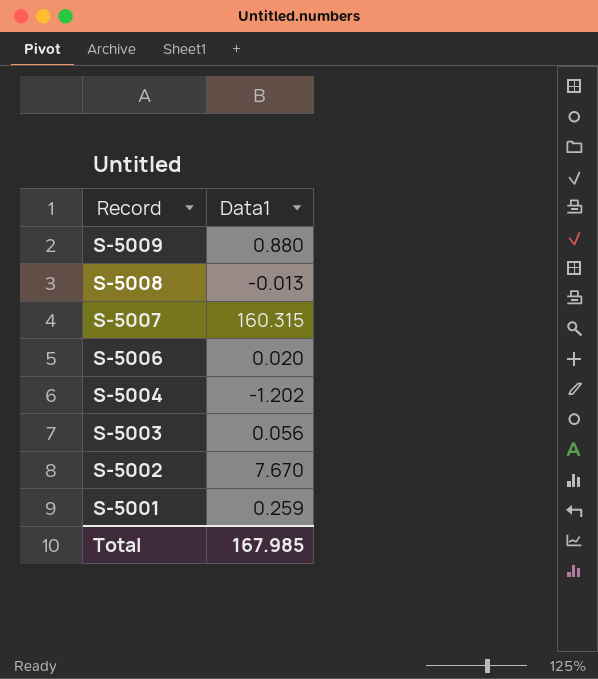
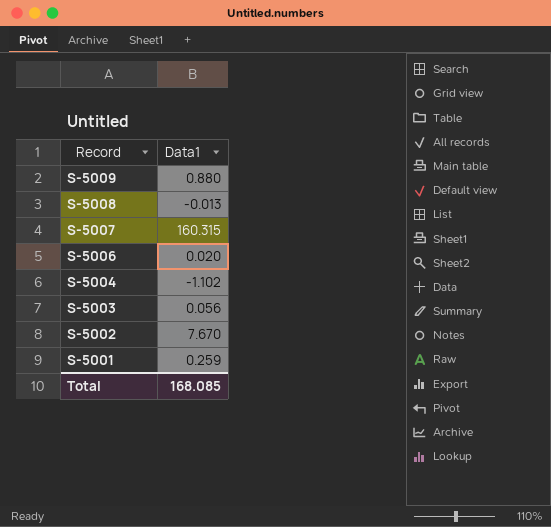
S-5004 | Data1: -1.202 -> -1.102
Total | Data1: 167.985 -> 168.085

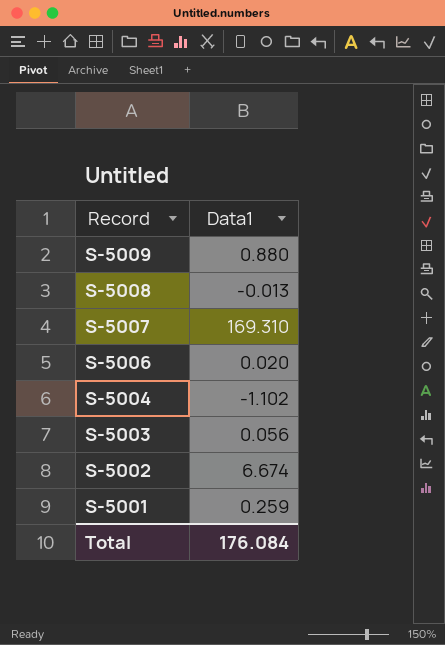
S-5007 | Data1: 160.315 -> 169.310
S-5002 | Data1: 7.670 -> 6.674
Total | Data1: 168.085 -> 176.084

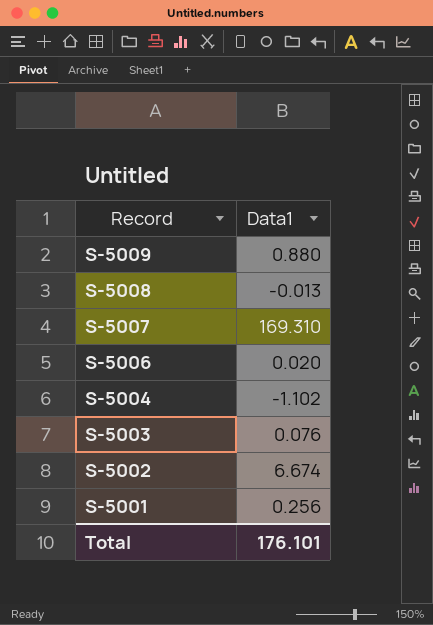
S-5003 | Data1: 0.056 -> 0.076
S-5001 | Data1: 0.259 -> 0.256
Total | Data1: 176.084 -> 176.101

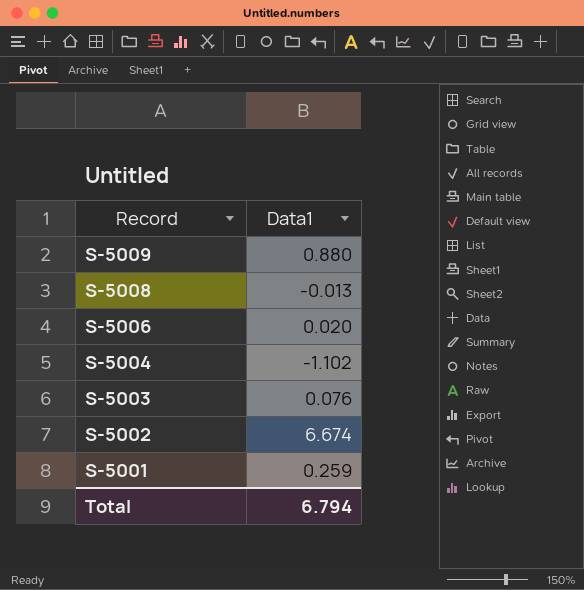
row S-5007: 169.310 -> none
S-5001 | Data1: 0.256 -> 0.259
Total | Data1: 176.101 -> 6.794

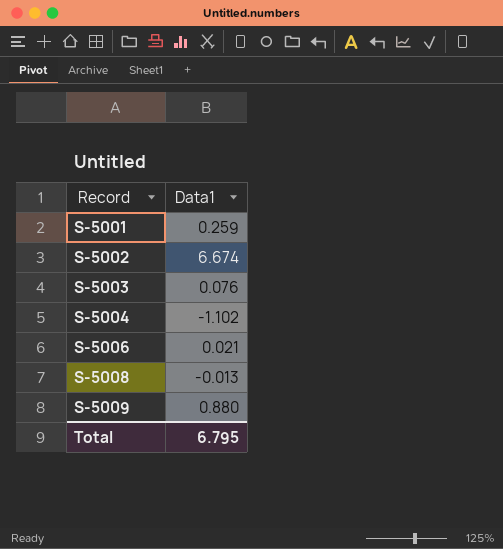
row order: Record descending -> Record ascending
S-5006 | Data1: 0.020 -> 0.021
Total | Data1: 6.794 -> 6.795

